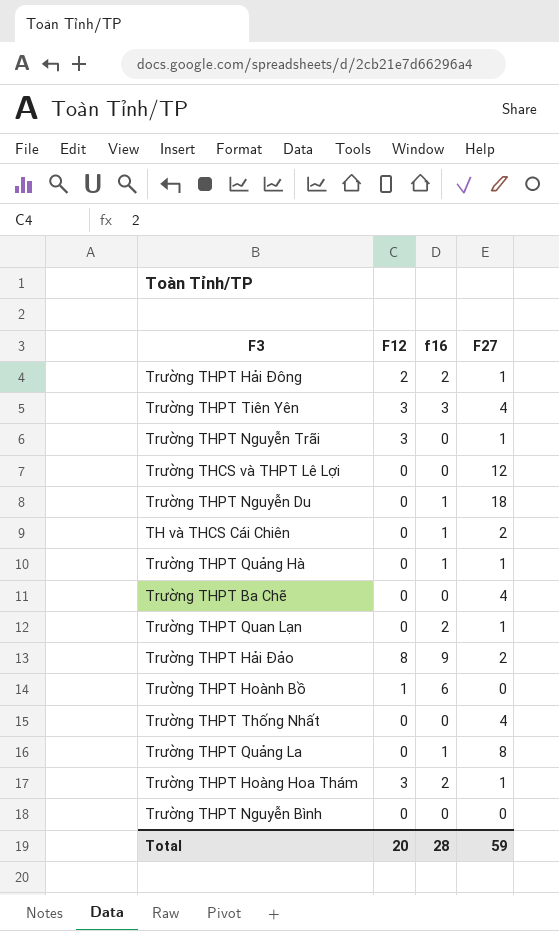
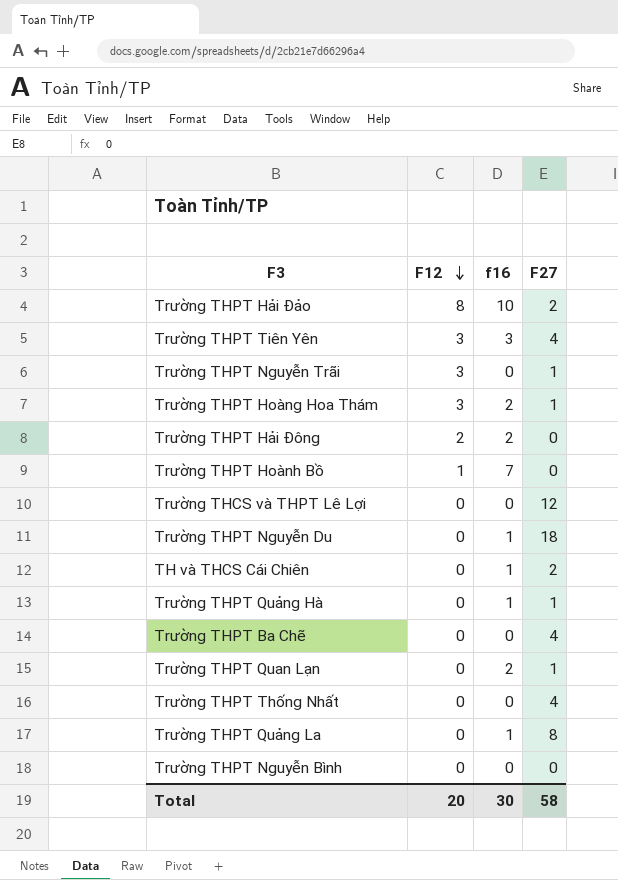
row order: none -> F12 descending
Trường THPT Hải Đảo | f16: 9 -> 10
Trường THPT Hải Đông | F27: 1 -> 0
Trường THPT Hoành Bồ | f16: 6 -> 7
Total | f16: 28 -> 30
Total | F27: 59 -> 58

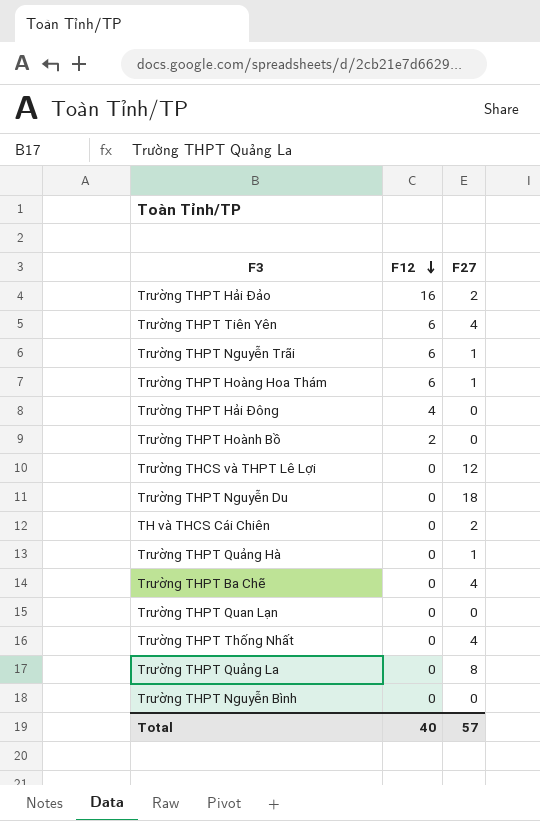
column f16 | position: 3 -> none
Trường THPT Hải Đảo | F12: 8 -> 16
Trường THPT Tiên Yên | F12: 3 -> 6
Trường THPT Nguyễn Trãi | F12: 3 -> 6
Trường THPT Hoàng Hoa Thám | F12: 3 -> 6
Trường THPT Hải Đông | F12: 2 -> 4
Trường THPT Hoành Bồ | F12: 1 -> 2
Trường THPT Quan Lạn | F27: 1 -> 0
Total | F12: 20 -> 40
Total | F27: 58 -> 57

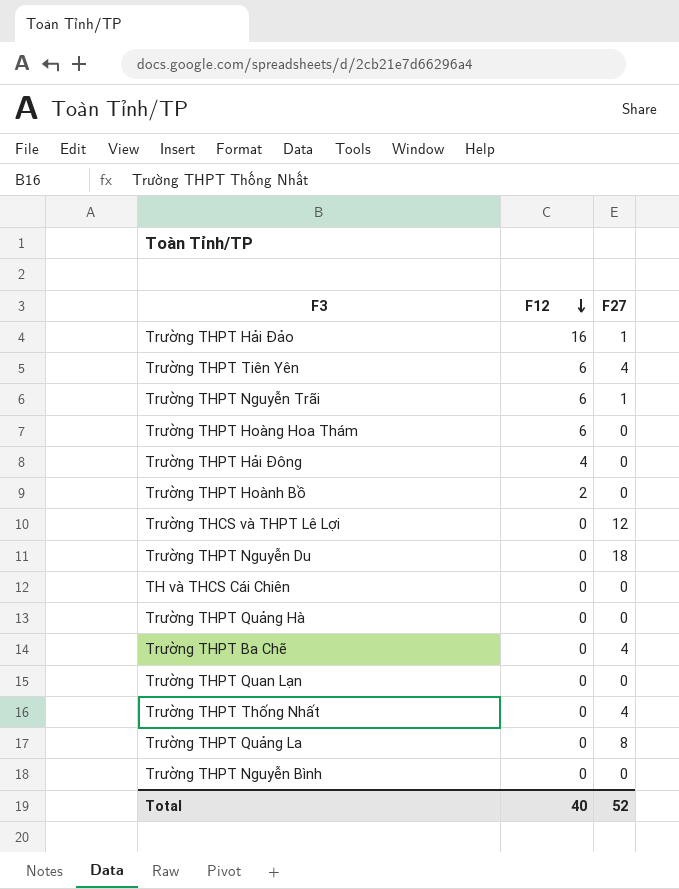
Trường THPT Hải Đảo | F27: 2 -> 1
Trường THPT Hoàng Hoa Thám | F27: 1 -> 0
TH và THCS Cái Chiên | F27: 2 -> 0
Trường THPT Quảng Hà | F27: 1 -> 0
Total | F27: 57 -> 52

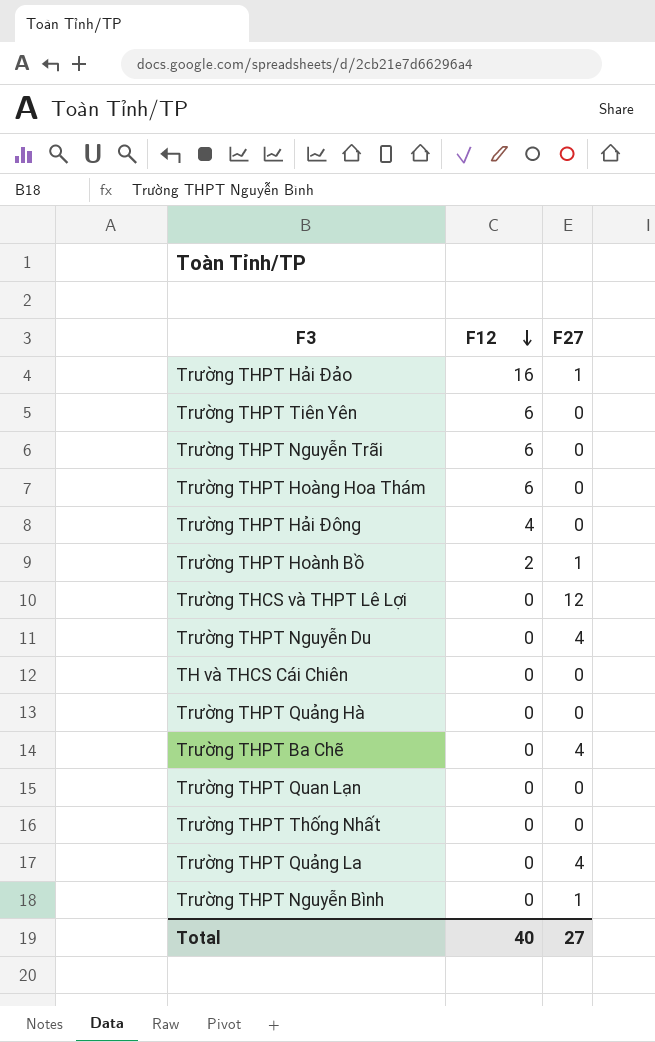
Trường THPT Tiên Yên | F27: 4 -> 0
Trường THPT Nguyễn Trãi | F27: 1 -> 0
Trường THPT Hoành Bồ | F27: 0 -> 1
Trường THPT Nguyễn Du | F27: 18 -> 4
Trường THPT Thống Nhất | F27: 4 -> 0
Trường THPT Quảng La | F27: 8 -> 4
Trường THPT Nguyễn Bình | F27: 0 -> 1
Total | F27: 52 -> 27

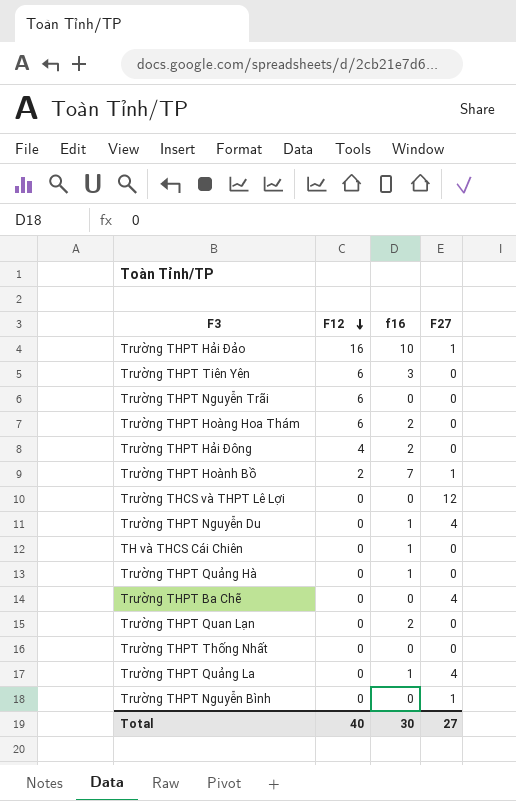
column f16 | position: none -> 3

